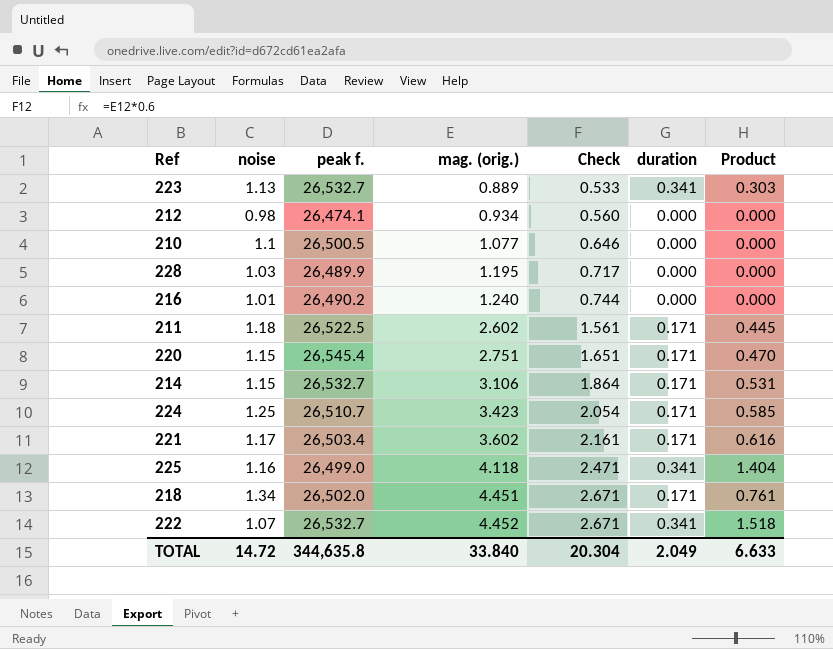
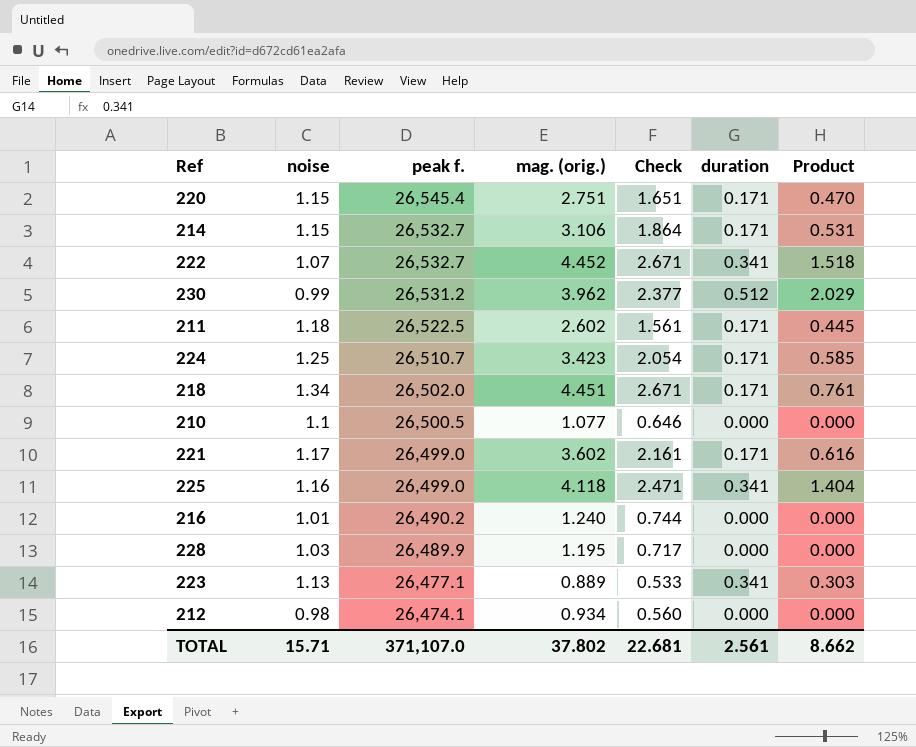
row order: mag. (orig.) ascending -> peak f. descending
row 230: none -> 0.99 | 26,531.2 | 3.962 | 2.377 | 0.512 | 2.029
221 | peak f.: 26,503.4 -> 26,499.0
223 | peak f.: 26,532.7 -> 26,477.1
TOTAL | noise: 14.72 -> 15.71
TOTAL | peak f.: 344,635.8 -> 371,107.0
TOTAL | mag. (orig.): 33.840 -> 37.802
TOTAL | Check: 20.304 -> 22.681
TOTAL | duration: 2.049 -> 2.561
TOTAL | Product: 6.633 -> 8.662

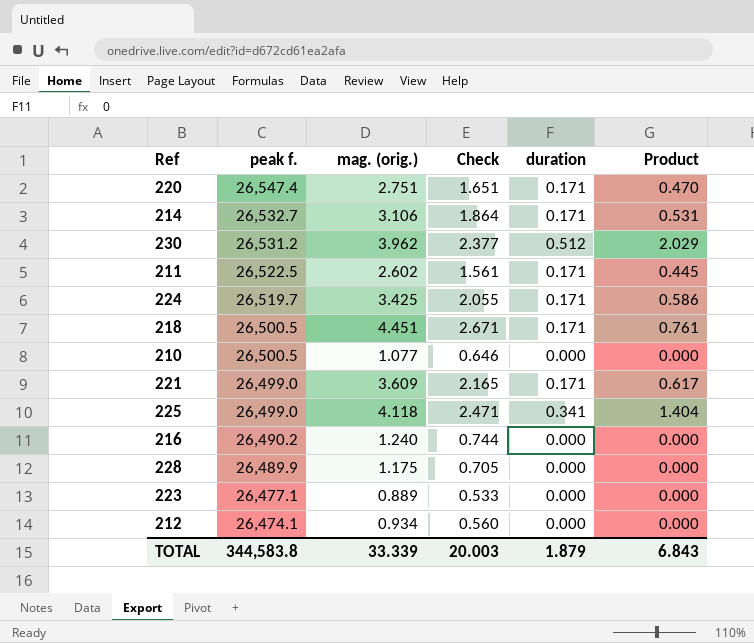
column noise | position: 2 -> none
row 222: 1.07 | 26,532.7 | 4.452 | 2.671 | 0.341 | 1.518 -> none
220 | peak f.: 26,545.4 -> 26,547.4
224 | peak f.: 26,510.7 -> 26,519.7
224 | mag. (orig.): 3.423 -> 3.425
224 | Check: 2.054 -> 2.055
224 | Product: 0.585 -> 0.586
218 | peak f.: 26,502.0 -> 26,500.5
221 | mag. (orig.): 3.602 -> 3.609
221 | Check: 2.161 -> 2.165
221 | Product: 0.616 -> 0.617
228 | mag. (orig.): 1.195 -> 1.175
228 | Check: 0.717 -> 0.705
223 | duration: 0.341 -> 0.000
223 | Product: 0.303 -> 0.000
TOTAL | peak f.: 371,107.0 -> 344,583.8
TOTAL | mag. (orig.): 37.802 -> 33.339
TOTAL | Check: 22.681 -> 20.003
TOTAL | duration: 2.561 -> 1.879
TOTAL | Product: 8.662 -> 6.843

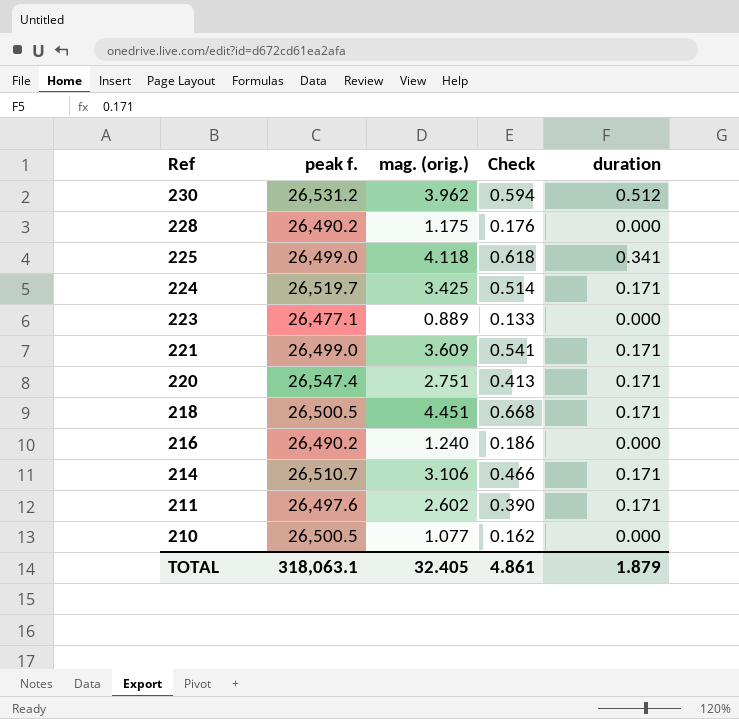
row order: peak f. descending -> Ref descending
column Product | formula: [mag. (orig.)] * [duration] -> none
column Check | formula: [mag. (orig.)] * 0.6 -> [mag. (orig.)] * 0.15
row 212: 26,474.1 | 0.934 | 0.560 | 0.000 | 0.000 -> none
228 | peak f.: 26,489.9 -> 26,490.2
214 | peak f.: 26,532.7 -> 26,510.7
211 | peak f.: 26,522.5 -> 26,497.6
TOTAL | peak f.: 344,583.8 -> 318,063.1
TOTAL | mag. (orig.): 33.339 -> 32.405
TOTAL | Check: 20.003 -> 4.861

